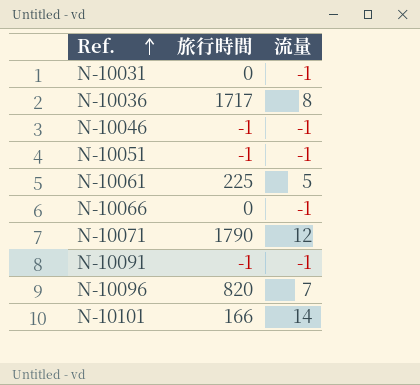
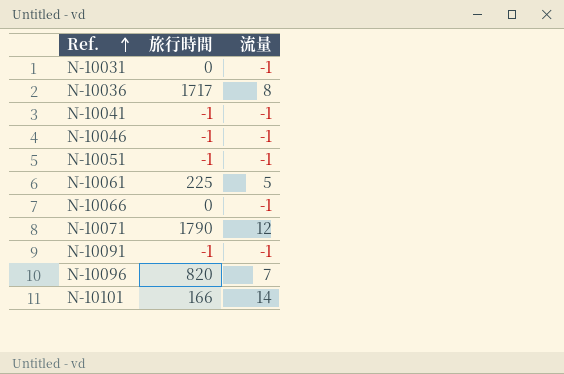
row N-10041: none -> -1 | -1

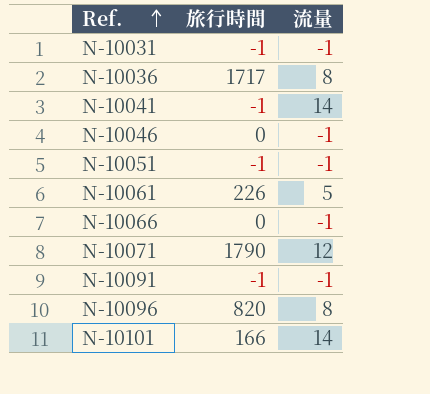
N-10031 | 旅行時間: 0 -> -1
N-10041 | 流量: -1 -> 14
N-10046 | 旅行時間: -1 -> 0
N-10061 | 旅行時間: 225 -> 226
N-10096 | 流量: 7 -> 8

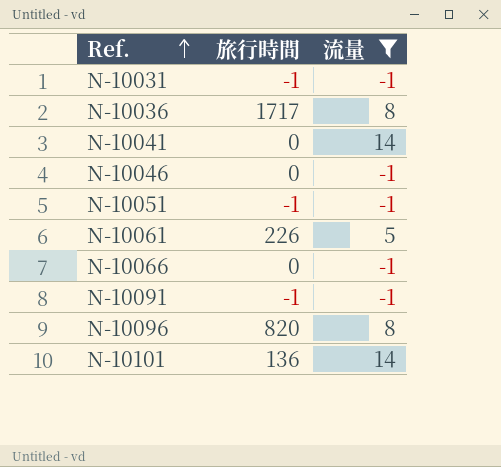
filter: none -> 流量 != 12
N-10041 | 旅行時間: -1 -> 0
N-10101 | 旅行時間: 166 -> 136

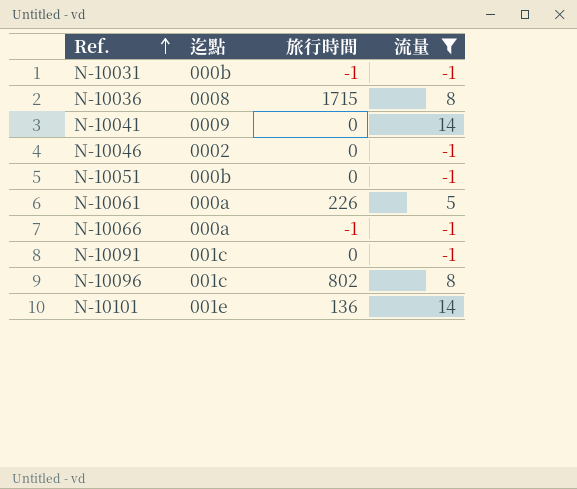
column 迄點 | position: none -> 2
N-10036 | 旅行時間: 1717 -> 1715
N-10051 | 旅行時間: -1 -> 0
N-10066 | 旅行時間: 0 -> -1
N-10091 | 旅行時間: -1 -> 0
N-10096 | 旅行時間: 820 -> 802

